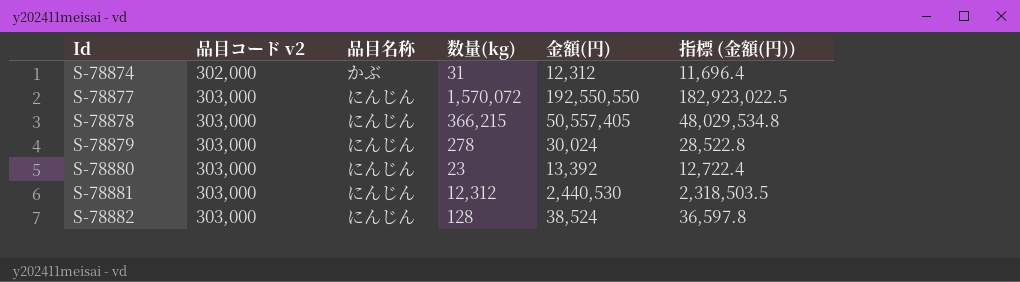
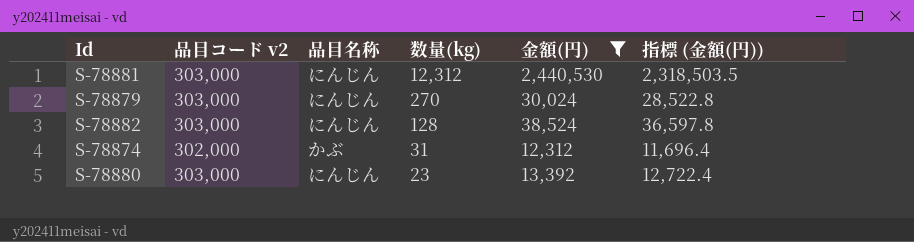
filter: none -> 金額(円) <= 2,440,530
row order: Id ascending -> 数量(kg) descending
S-78879 | 数量(kg): 278 -> 270

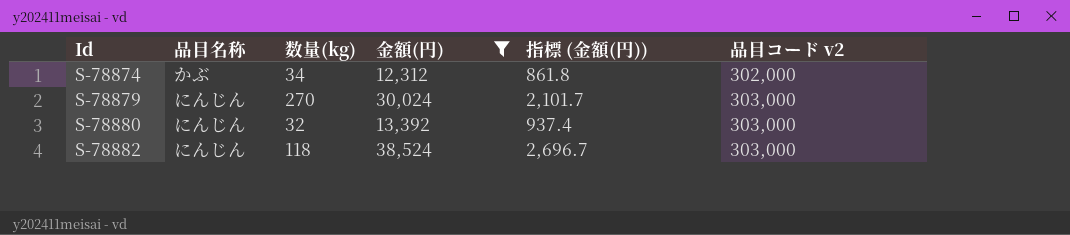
row order: 数量(kg) descending -> Id ascending
column 指標 (金額(円)) | formula: [金額(円)] * 0.95 -> [金額(円)] * 0.07
column 品目コード v2 | position: 2 -> 6
row S-78881: 303,000 | にんじん | 12,312 | 2,440,530 | 2,318,503.5 -> none
S-78874 | 数量(kg): 31 -> 34
S-78880 | 数量(kg): 23 -> 32
S-78882 | 数量(kg): 128 -> 118

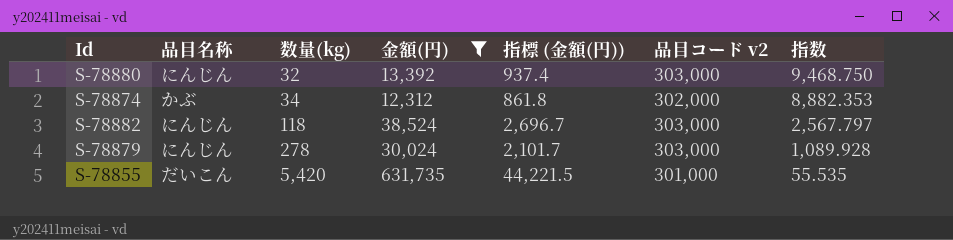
row order: Id ascending -> 数量(kg) ascending
column 指数 | formula: none -> [品目コード v2] / [数量(kg)]
S-78879 | 数量(kg): 270 -> 278
row S-78855: none -> だいこん | 5,420 | 631,735 | 44,221.5 | 301,000 | 55.535

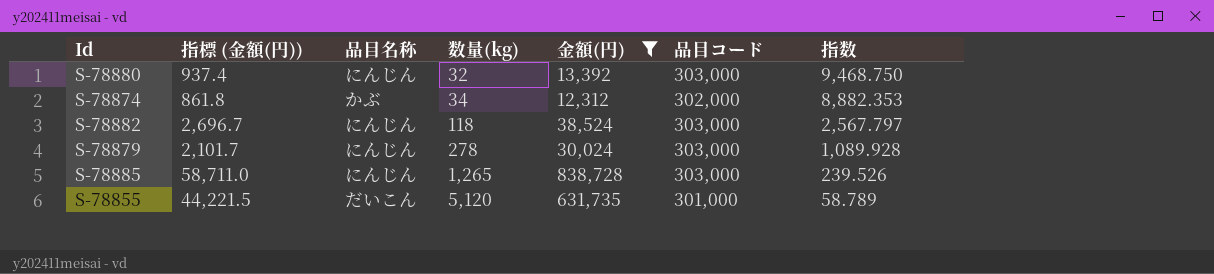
column 指標 (金額(円)) | position: 5 -> 2
column name: 品目コード v2 -> 品目コード
row S-78885: none -> 58,711.0 | にんじん | 1,265 | 838,728 | 303,000 | 239.526
S-78855 | 数量(kg): 5,420 -> 5,120
S-78855 | 指数: 55.535 -> 58.789

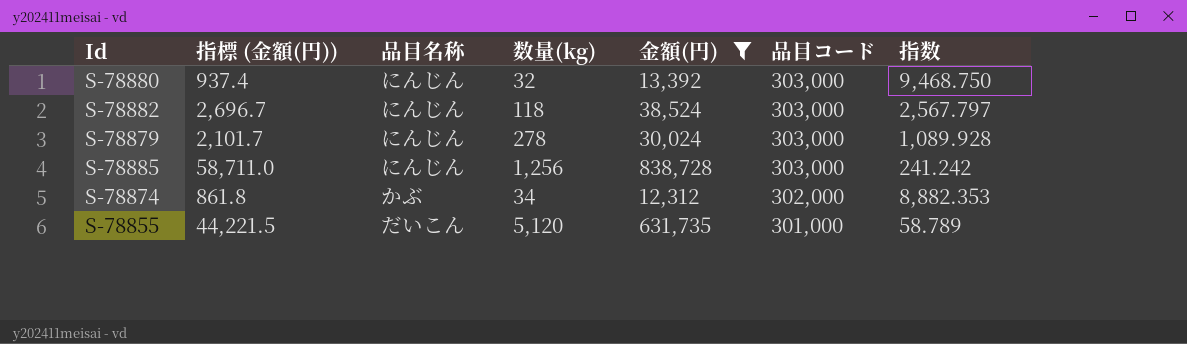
row order: 数量(kg) ascending -> 品目コード descending
S-78885 | 数量(kg): 1,265 -> 1,256
S-78885 | 指数: 239.526 -> 241.242

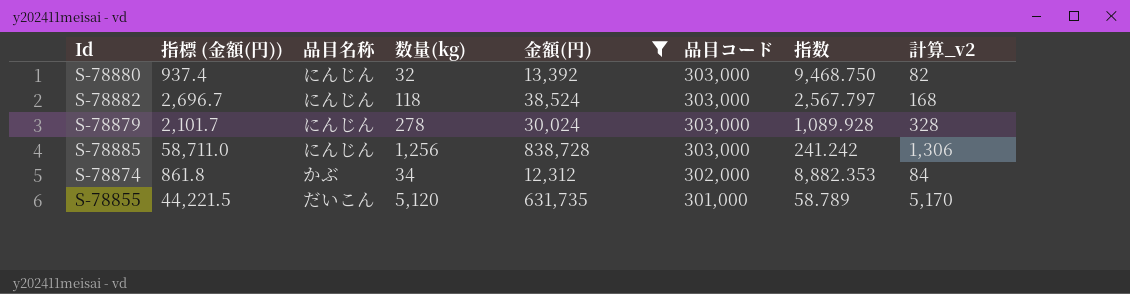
column 計算_v2 | formula: none -> [数量(kg)] + 50

